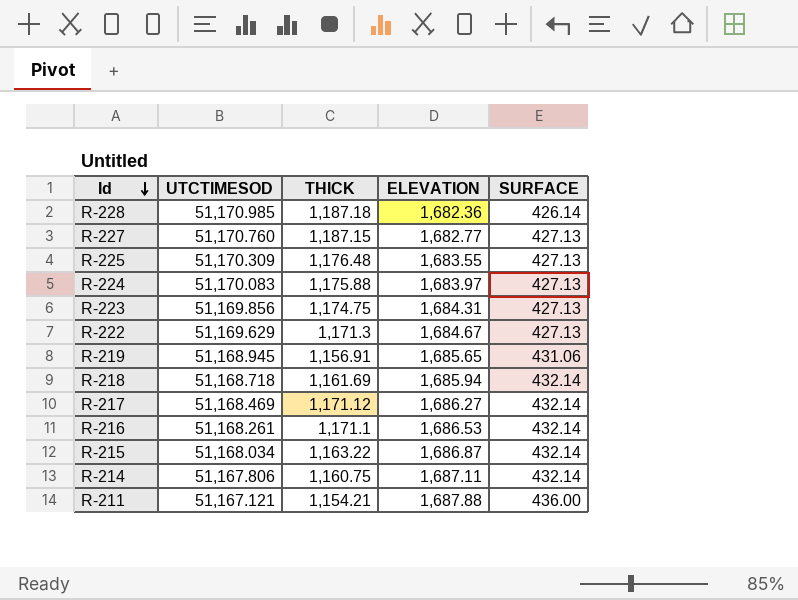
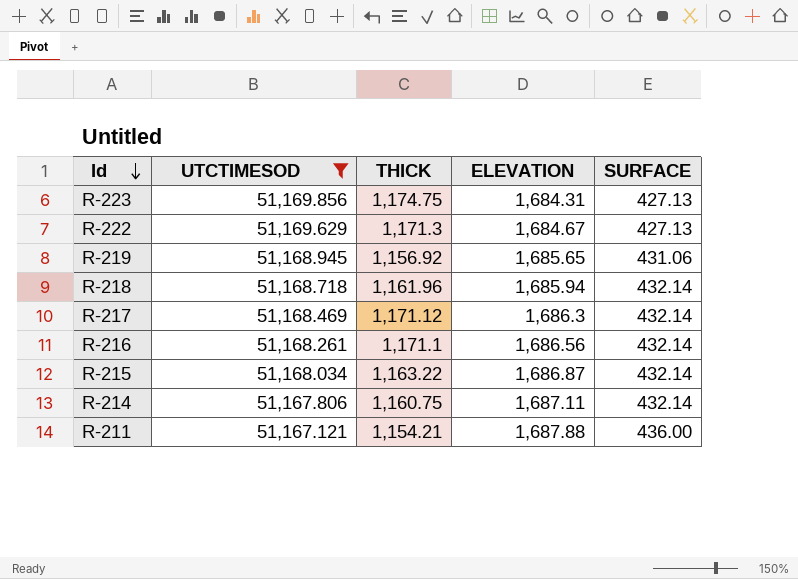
filter: none -> UTCTIMESOD <= 51,169.856
R-219 | THICK: 1,156.91 -> 1,156.92
R-218 | THICK: 1,161.69 -> 1,161.96
R-217 | ELEVATION: 1,686.27 -> 1,686.3
R-216 | ELEVATION: 1,686.53 -> 1,686.56

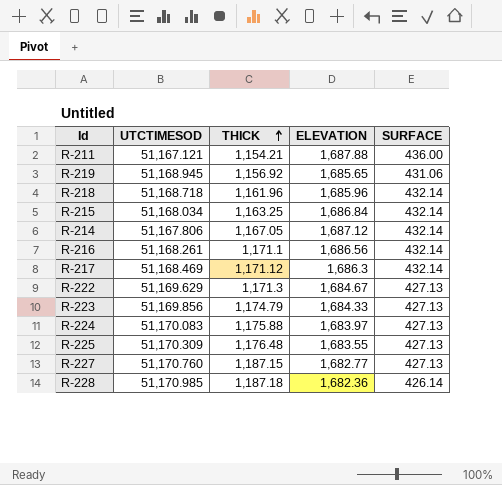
filter: UTCTIMESOD <= 51,169.856 -> none
row order: Id descending -> THICK ascending
R-218 | ELEVATION: 1,685.94 -> 1,685.96
R-215 | THICK: 1,163.22 -> 1,163.25
R-215 | ELEVATION: 1,686.87 -> 1,686.84
R-214 | THICK: 1,160.75 -> 1,167.05
R-214 | ELEVATION: 1,687.11 -> 1,687.12
R-223 | THICK: 1,174.75 -> 1,174.79
R-223 | ELEVATION: 1,684.31 -> 1,684.33

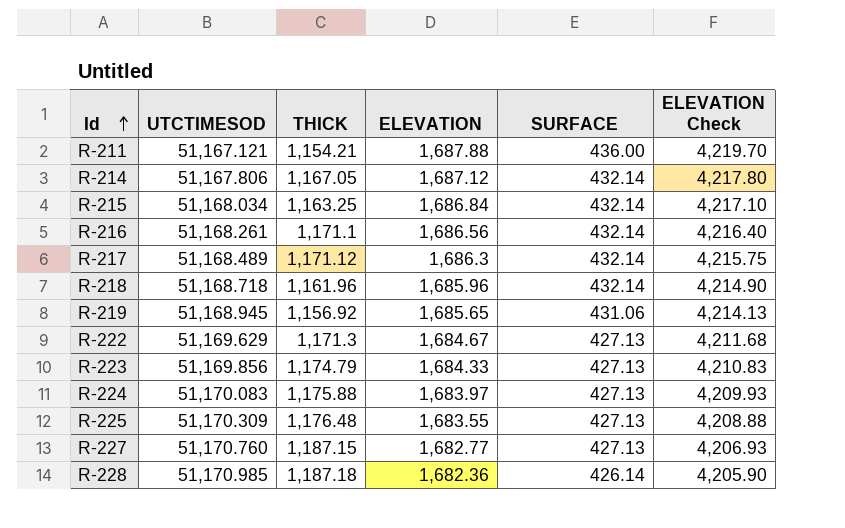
row order: THICK ascending -> Id ascending
column ELEVATION Check | formula: none -> [ELEVATION] * 2.5
R-217 | UTCTIMESOD: 51,168.469 -> 51,168.489

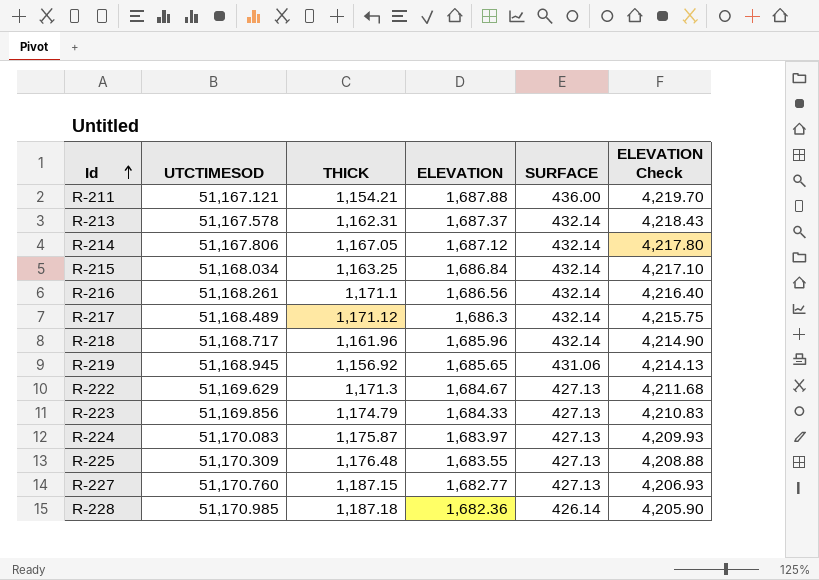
row R-213: none -> 51,167.578 | 1,162.31 | 1,687.37 | 432.14 | 4,218.43
R-218 | UTCTIMESOD: 51,168.718 -> 51,168.717
R-224 | THICK: 1,175.88 -> 1,175.87

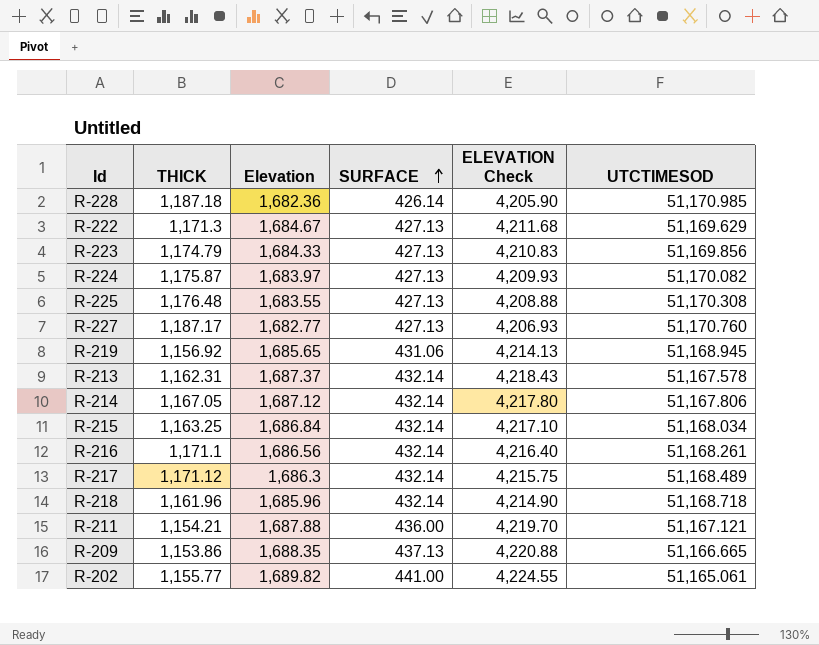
row order: Id ascending -> SURFACE ascending
column name: ELEVATION -> Elevation
column UTCTIMESOD | position: 2 -> 6
R-224 | UTCTIMESOD: 51,170.083 -> 51,170.082
R-225 | UTCTIMESOD: 51,170.309 -> 51,170.308
R-227 | THICK: 1,187.15 -> 1,187.17
R-218 | UTCTIMESOD: 51,168.717 -> 51,168.718
row R-209: none -> 1,153.86 | 1,688.35 | 437.13 | 4,220.88 | 51,166.665
row R-202: none -> 1,155.77 | 1,689.82 | 441.00 | 4,224.55 | 51,165.061

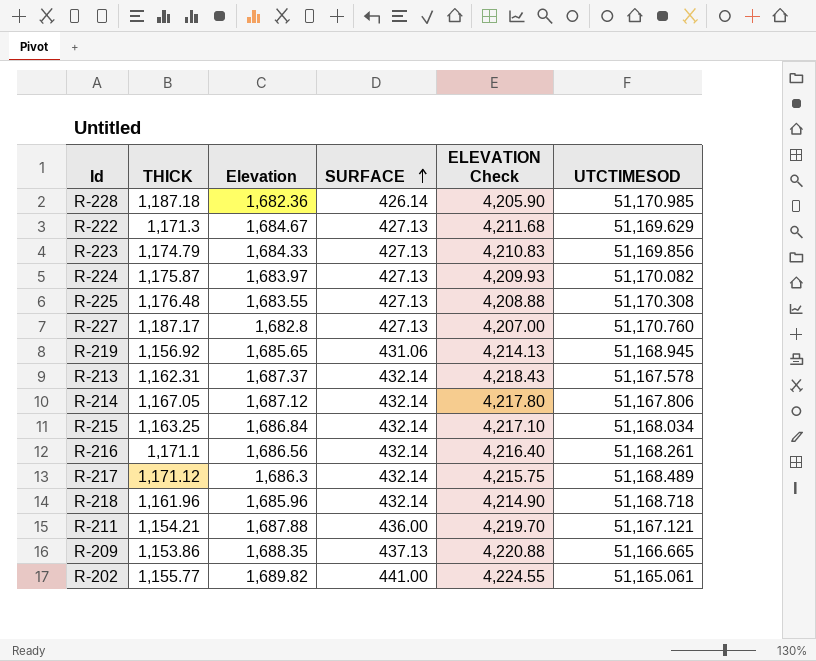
R-227 | Elevation: 1,682.77 -> 1,682.8
R-227 | ELEVATION Check: 4,206.93 -> 4,207.00

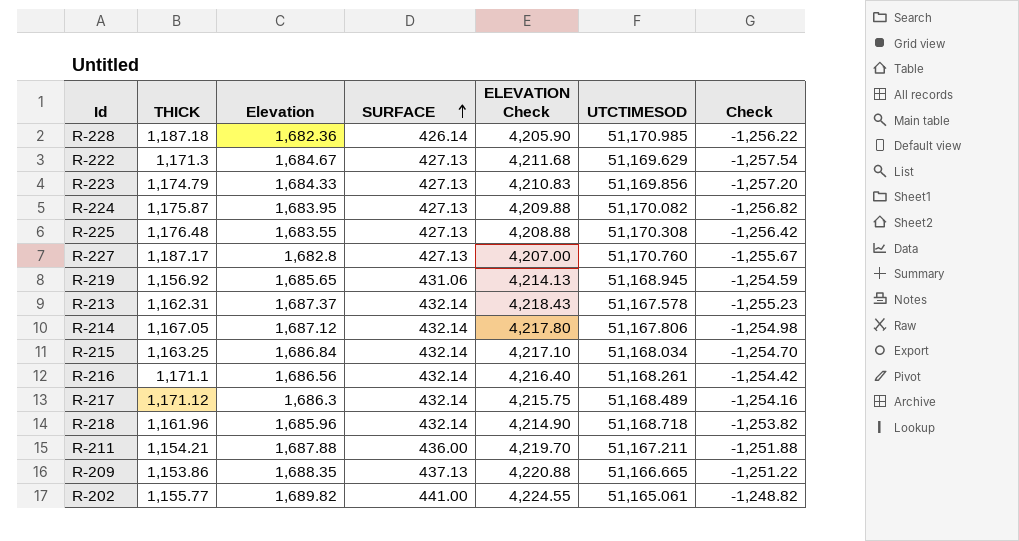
column Check | formula: none -> [SURFACE] - [Elevation]
R-224 | Elevation: 1,683.97 -> 1,683.95
R-224 | ELEVATION Check: 4,209.93 -> 4,209.88
R-211 | UTCTIMESOD: 51,167.121 -> 51,167.211

